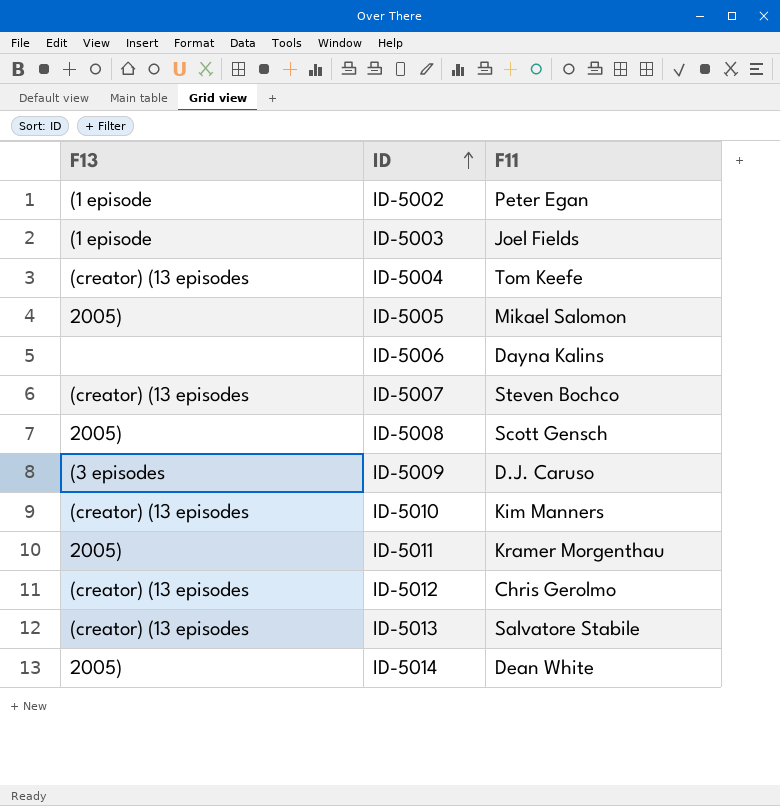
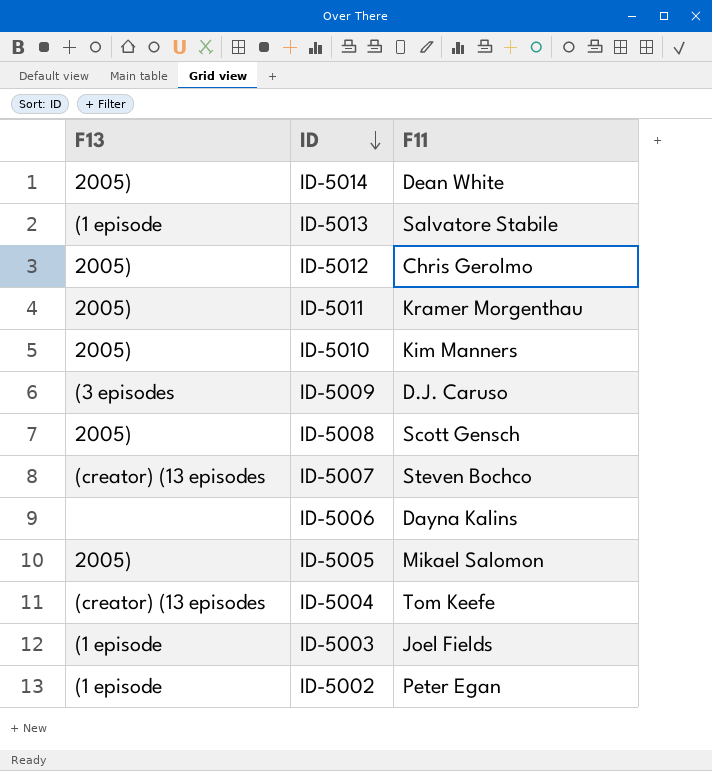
row order: ID ascending -> ID descending
ID-5013 | F13: (creator) (13 episodes -> (1 episode
ID-5012 | F13: (creator) (13 episodes -> 2005)
ID-5010 | F13: (creator) (13 episodes -> 2005)

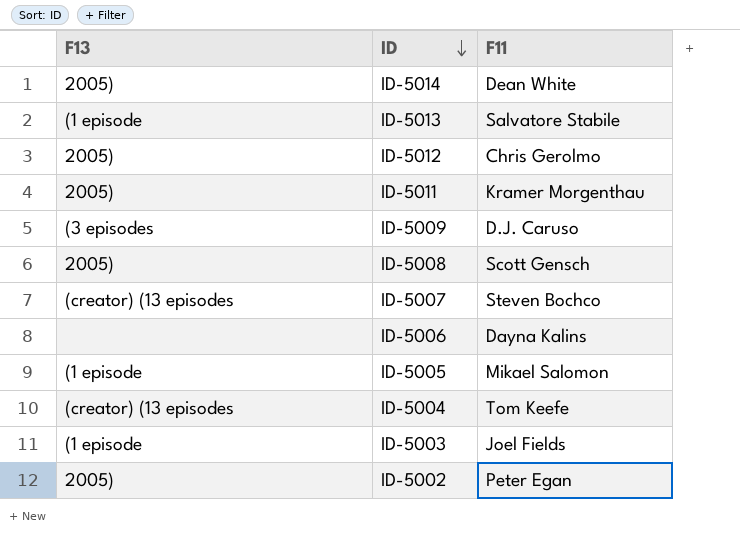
row ID-5010: 2005) | Kim Manners -> none
ID-5005 | F13: 2005) -> (1 episode
ID-5002 | F13: (1 episode -> 2005)

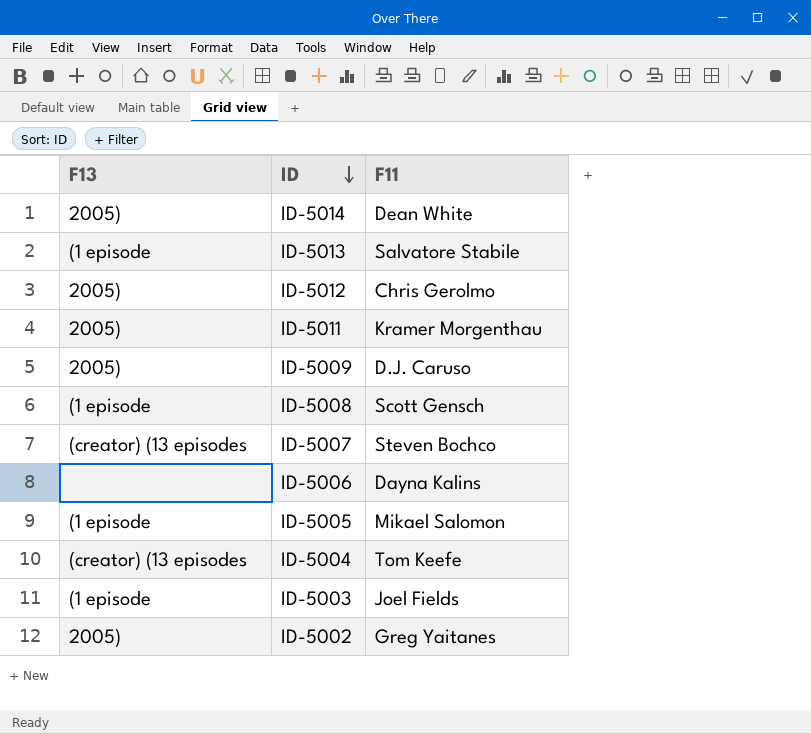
ID-5009 | F13: (3 episodes -> 2005)
ID-5008 | F13: 2005) -> (1 episode
ID-5002 | F11: Peter Egan -> Greg Yaitanes

